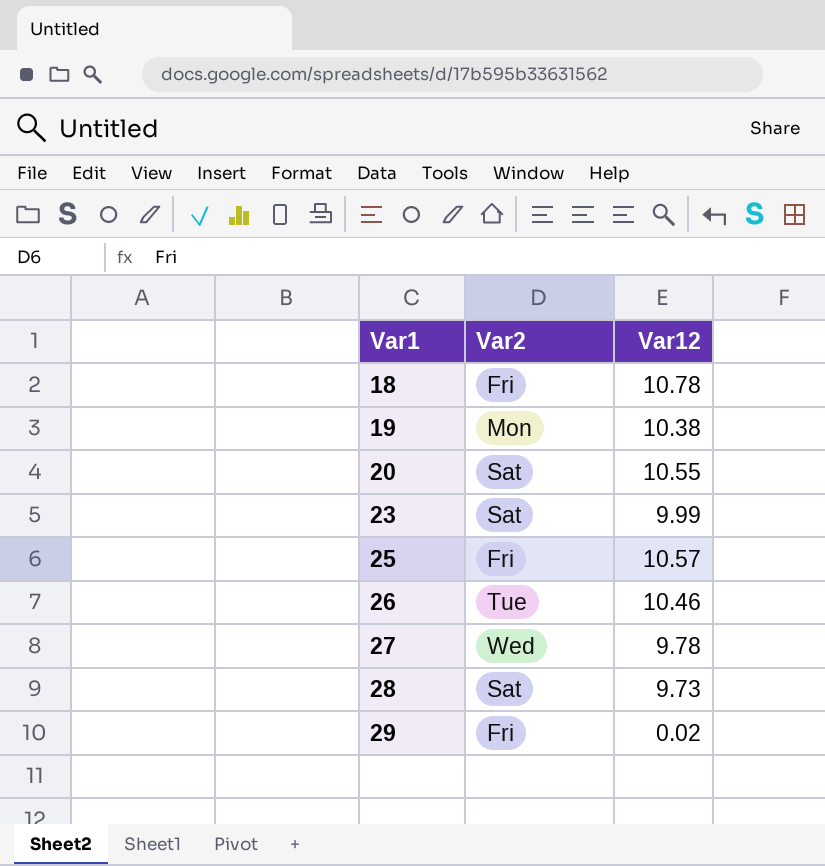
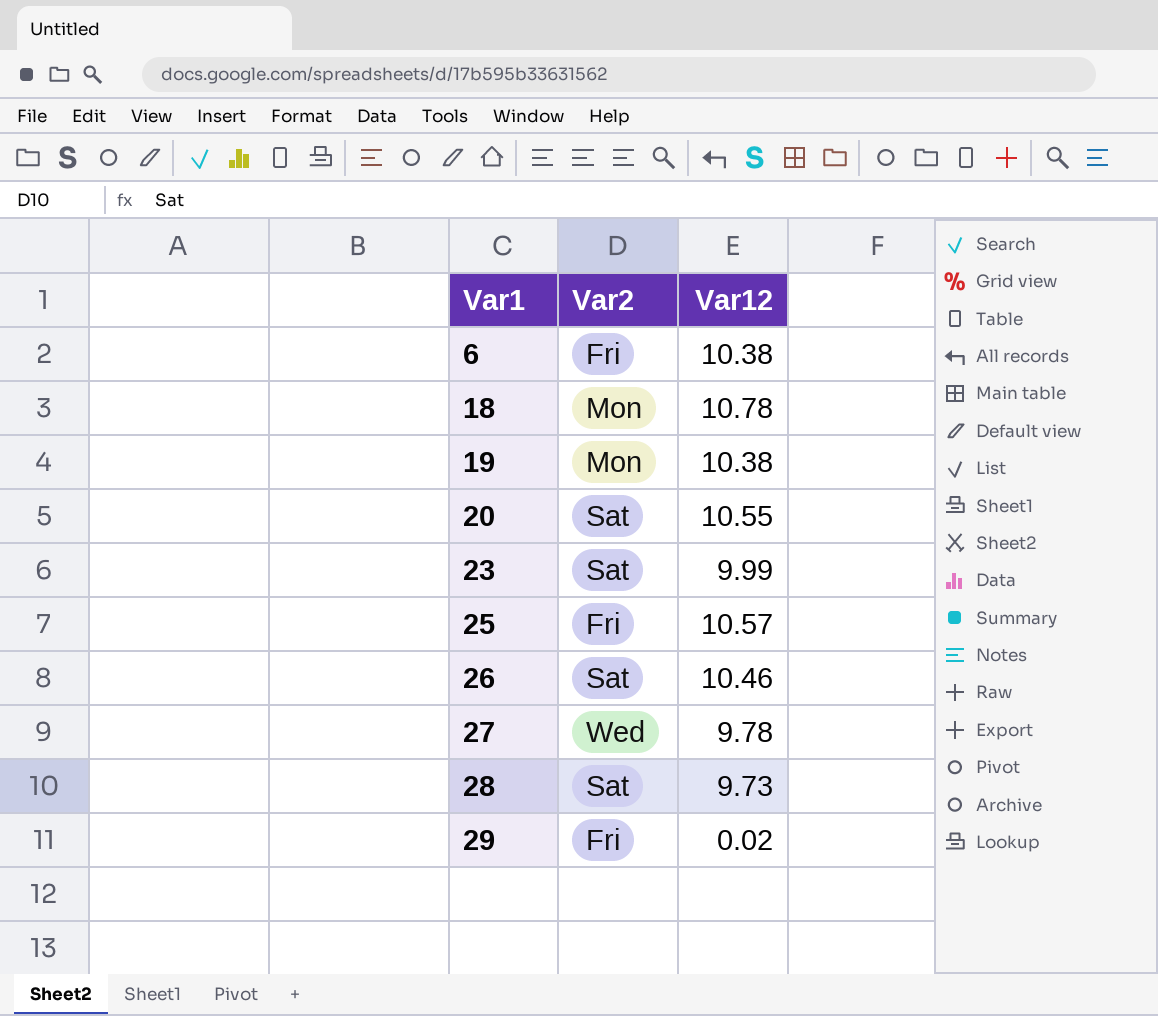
row 6: none -> Fri | 10.38
18 | Var2: Fri -> Mon
26 | Var2: Tue -> Sat

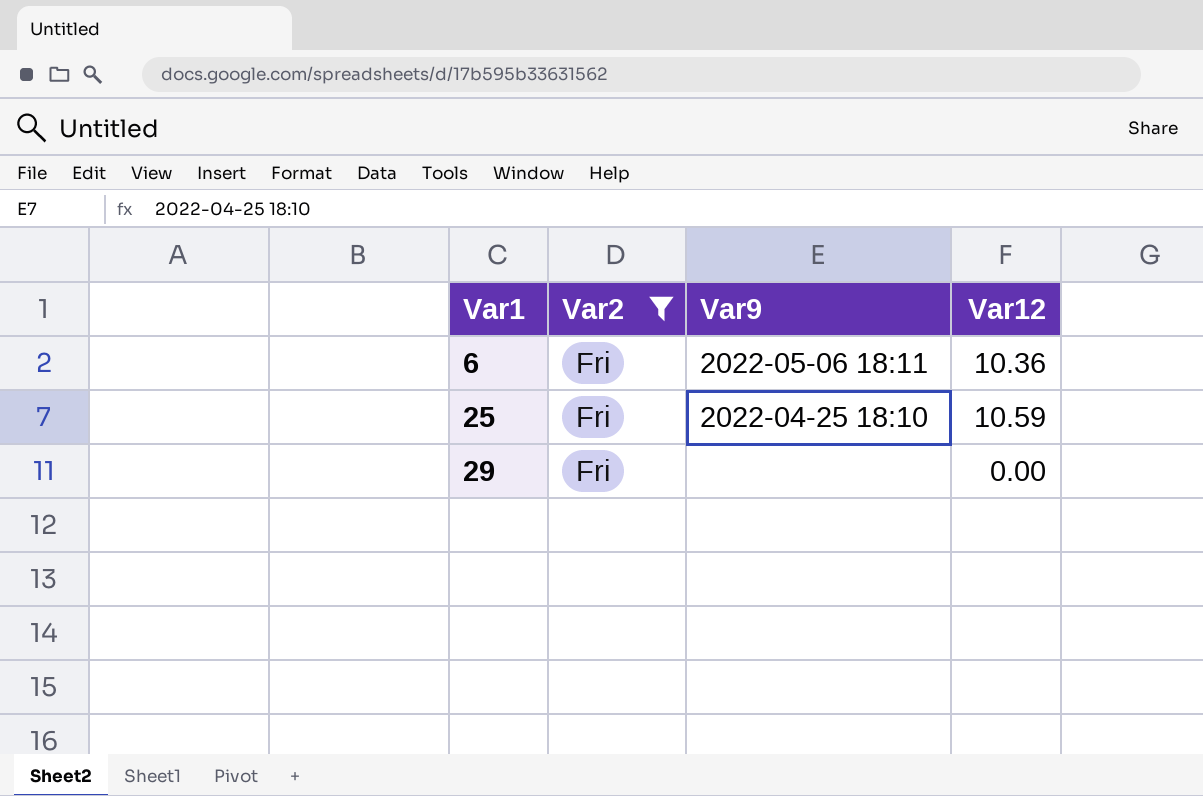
filter: none -> Var2 = Fri
column Var9 | position: none -> 3
6 | Var12: 10.38 -> 10.36
25 | Var12: 10.57 -> 10.59
29 | Var12: 0.02 -> 0.00

